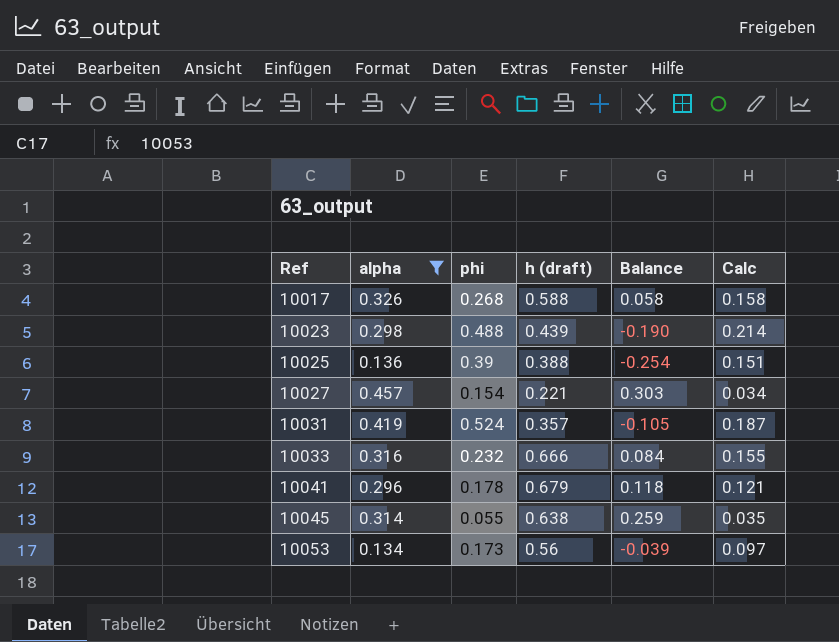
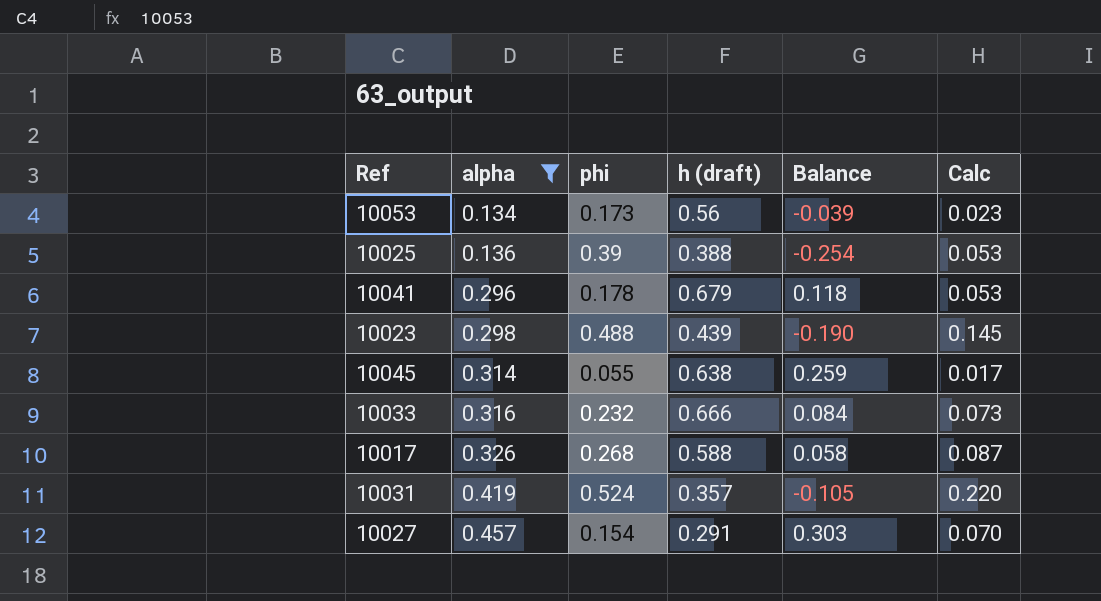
row order: Ref ascending -> alpha ascending
column Calc | formula: [phi] * [h (draft)] -> [alpha] * [phi]
10027 | h (draft): 0.221 -> 0.291

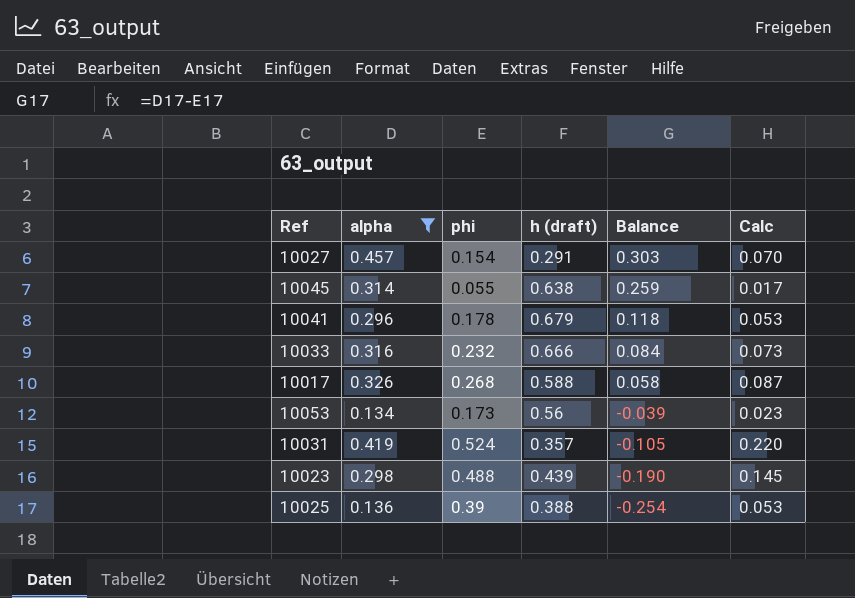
row order: alpha ascending -> Balance descending

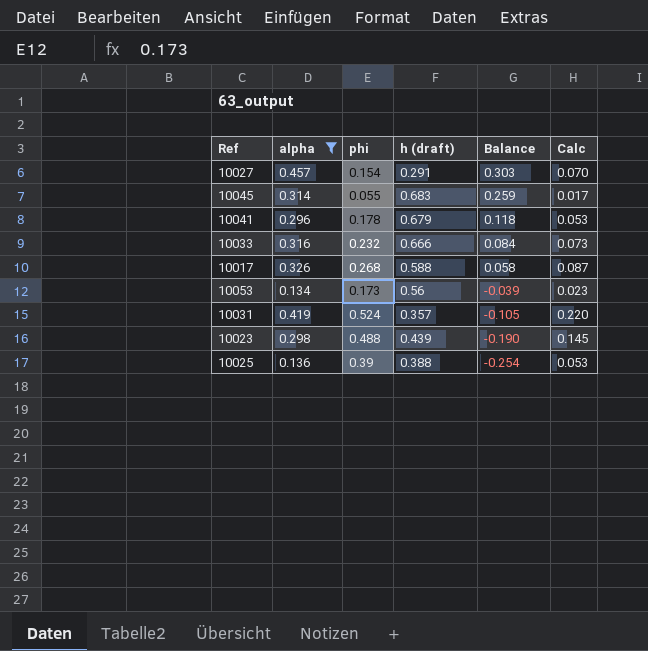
10045 | h (draft): 0.638 -> 0.683

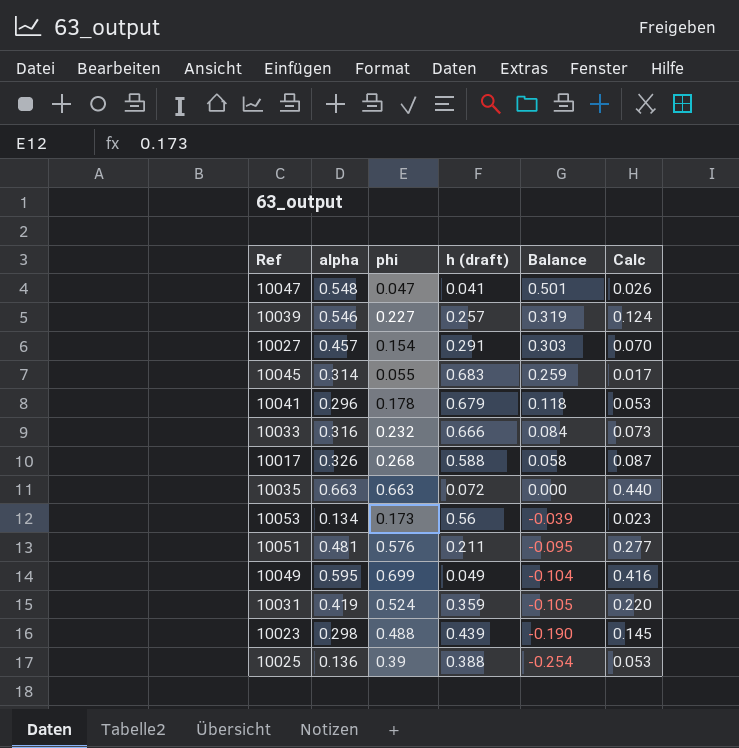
filter: alpha <= 0.457 -> none
10031 | h (draft): 0.357 -> 0.359

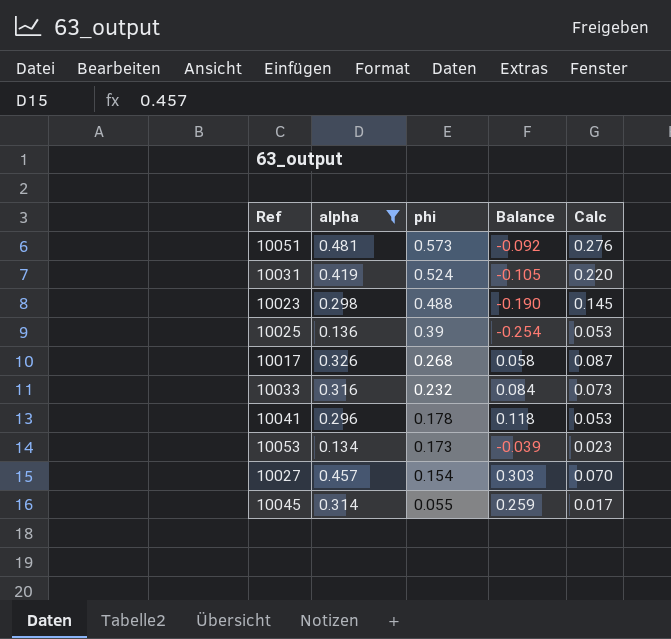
filter: none -> alpha <= 0.481
row order: Balance descending -> phi descending
column h (draft) | position: 4 -> none
10051 | phi: 0.576 -> 0.573
10051 | Balance: -0.095 -> -0.092
10051 | Calc: 0.277 -> 0.276

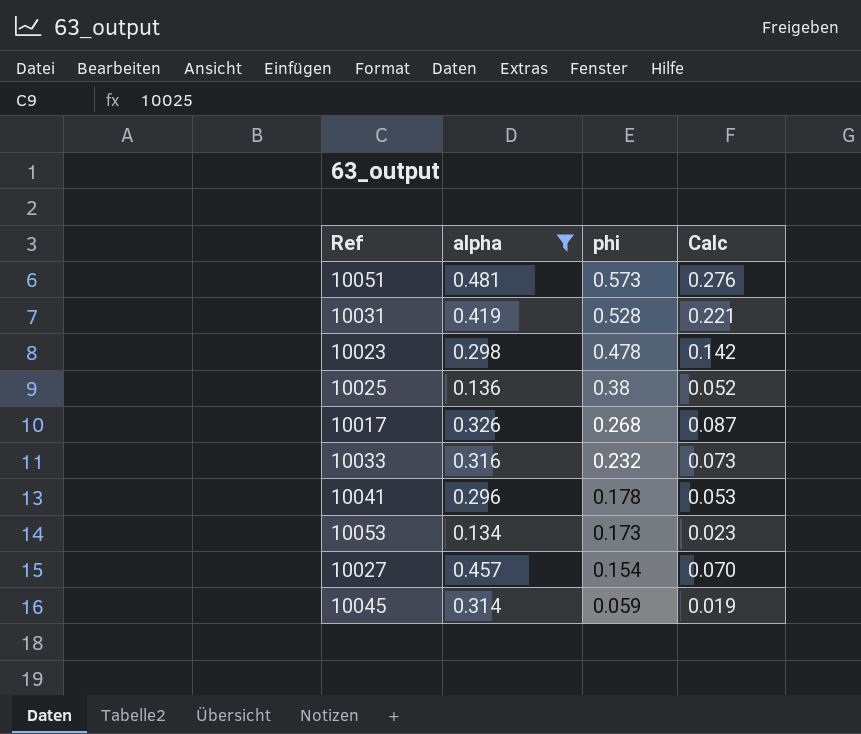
column Balance | formula: [alpha] - [phi] -> none
10031 | phi: 0.524 -> 0.528
10031 | Calc: 0.220 -> 0.221
10023 | phi: 0.488 -> 0.478
10023 | Calc: 0.145 -> 0.142
10025 | phi: 0.39 -> 0.38
10025 | Calc: 0.053 -> 0.052
10045 | phi: 0.055 -> 0.059
10045 | Calc: 0.017 -> 0.019

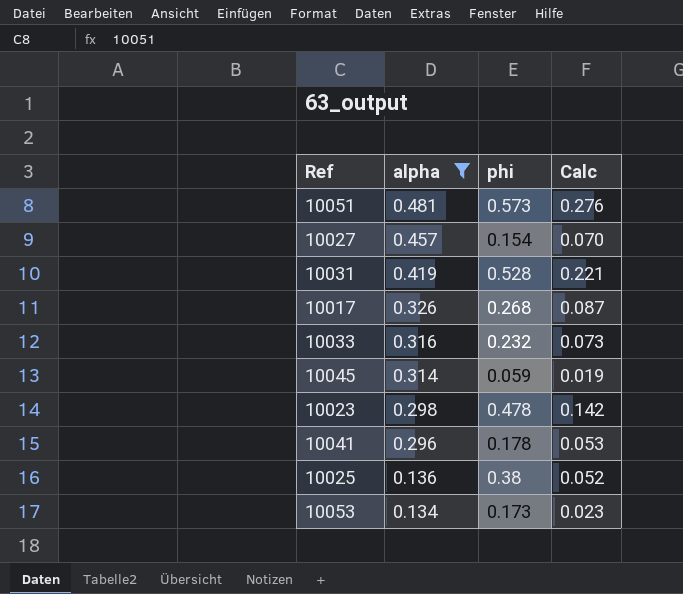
row order: phi descending -> alpha descending

